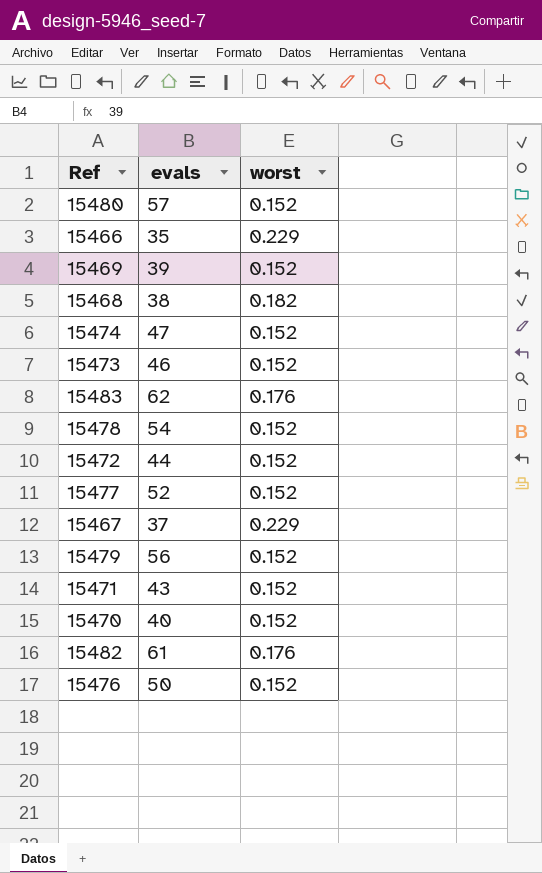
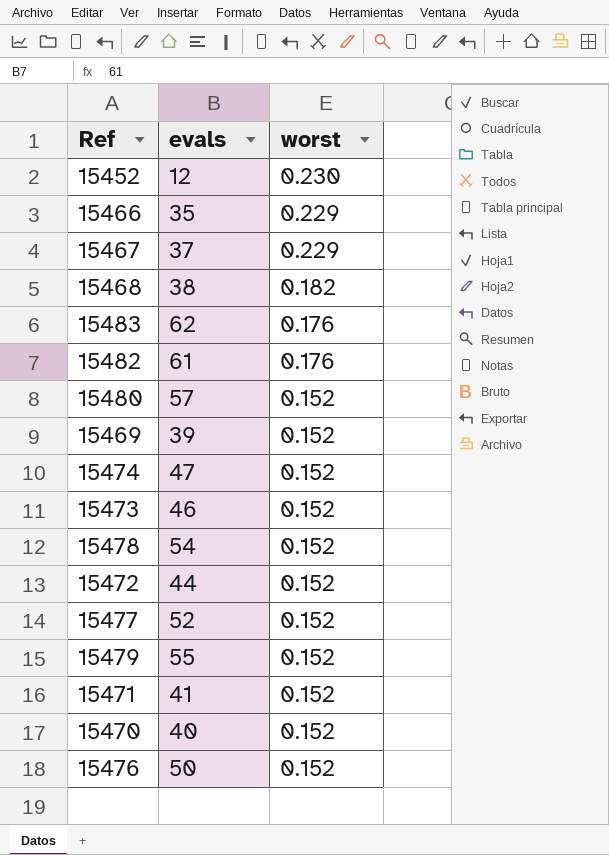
row order: none -> worst descending
row 15452: none -> 12 | 0.230
15479 | evals: 56 -> 55
15471 | evals: 43 -> 41

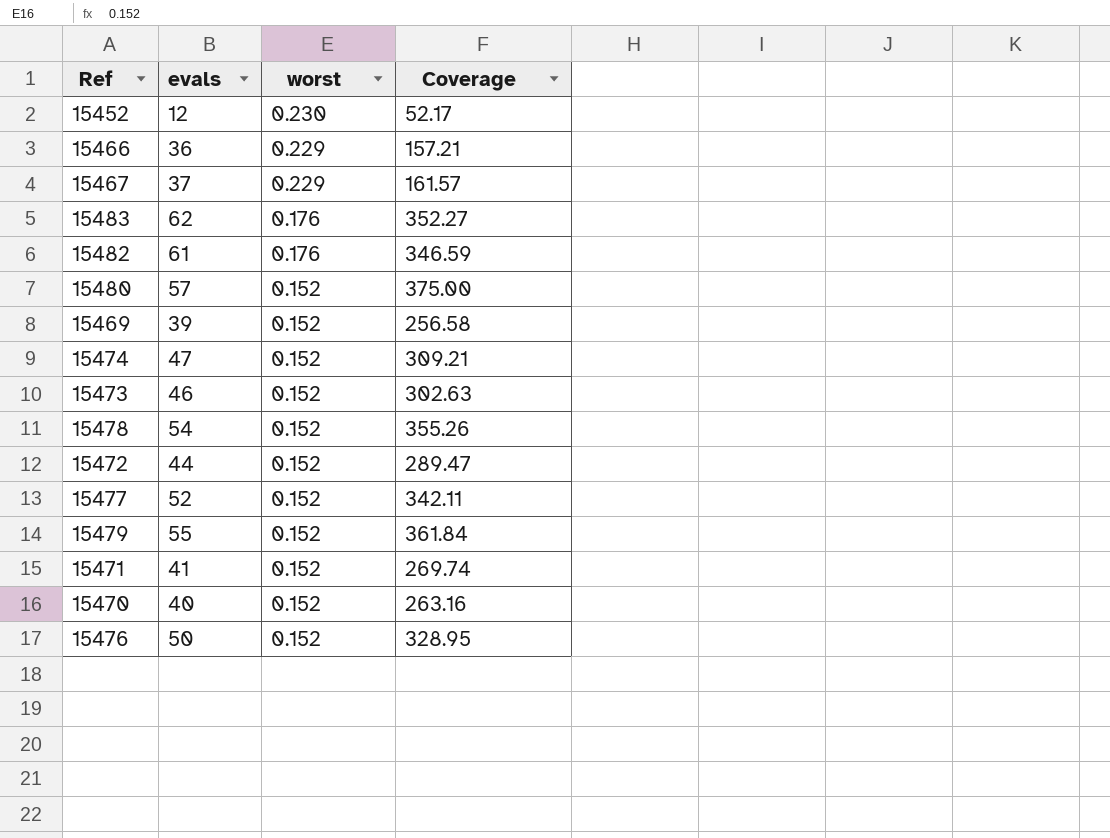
column Coverage | formula: none -> [evals] / [worst]
row 15468: 38 | 0.182 -> none
15466 | evals: 35 -> 36

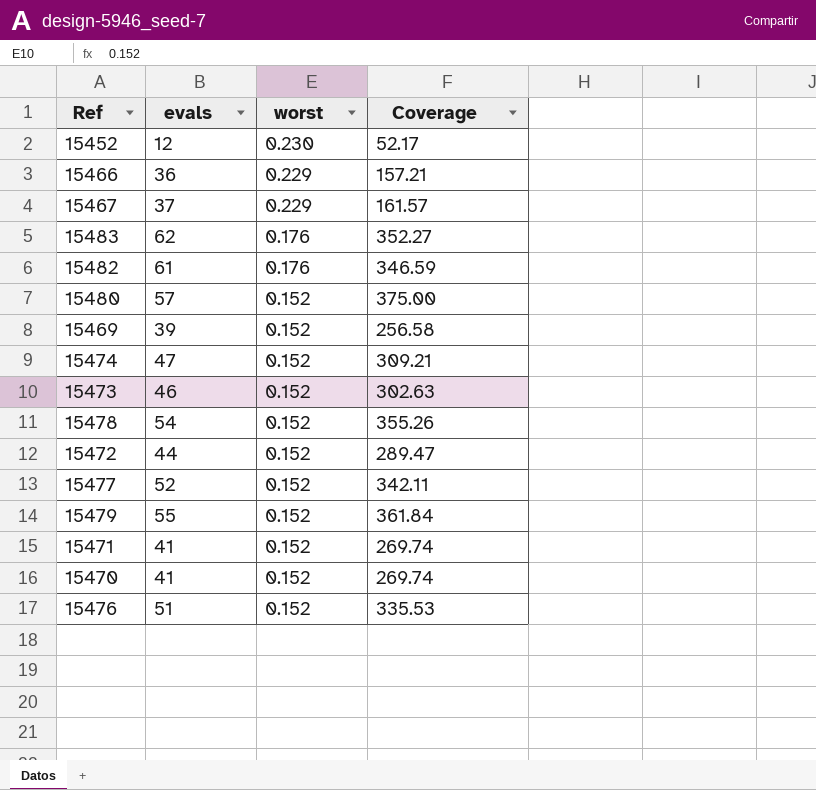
15470 | evals: 40 -> 41
15470 | Coverage: 263.16 -> 269.74
15476 | evals: 50 -> 51
15476 | Coverage: 328.95 -> 335.53

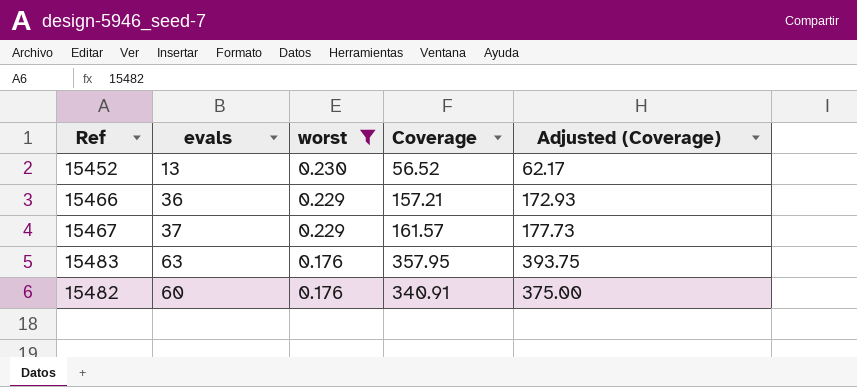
filter: none -> worst != 0.152
column Adjusted (Coverage) | formula: none -> [Coverage] * 1.1
15452 | evals: 12 -> 13
15452 | Coverage: 52.17 -> 56.52
15483 | evals: 62 -> 63
15483 | Coverage: 352.27 -> 357.95
15482 | evals: 61 -> 60
15482 | Coverage: 346.59 -> 340.91

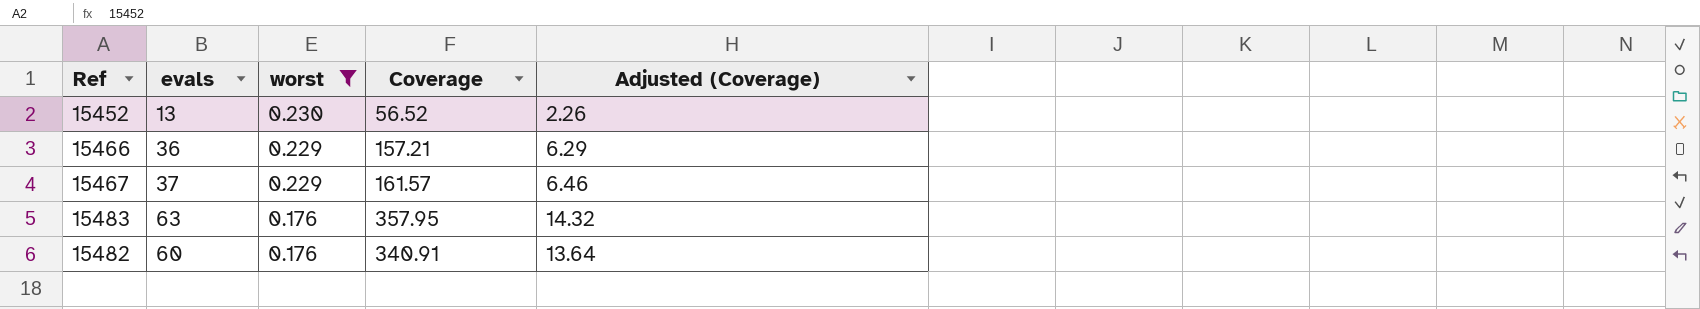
column Adjusted (Coverage) | formula: [Coverage] * 1.1 -> [Coverage] * 0.04

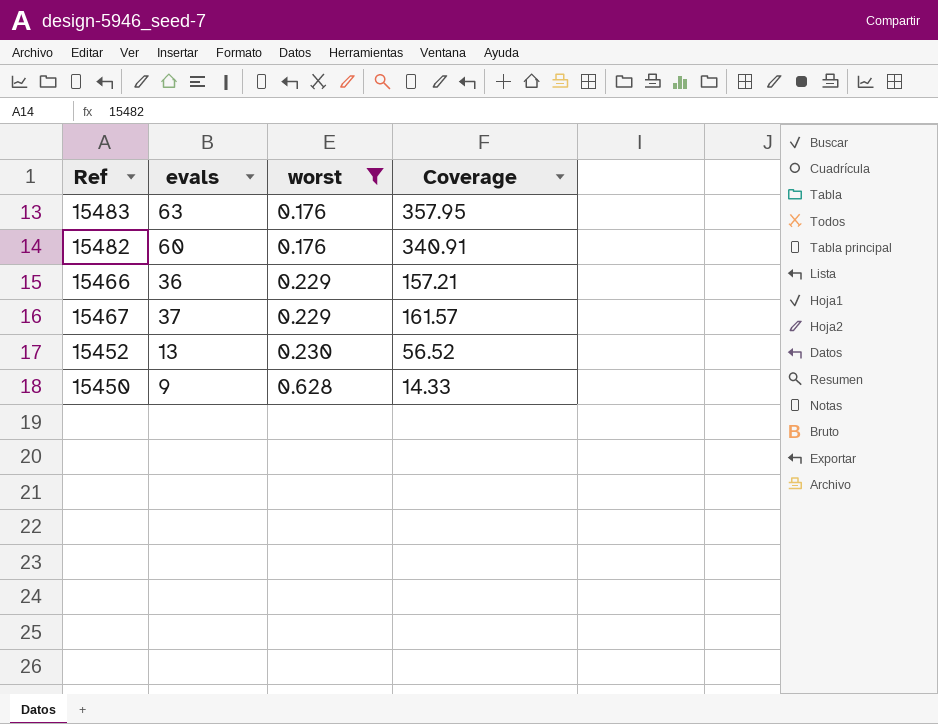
row order: worst descending -> worst ascending
column Adjusted (Coverage) | formula: [Coverage] * 0.04 -> none
row 15450: none -> 9 | 0.628 | 14.33

